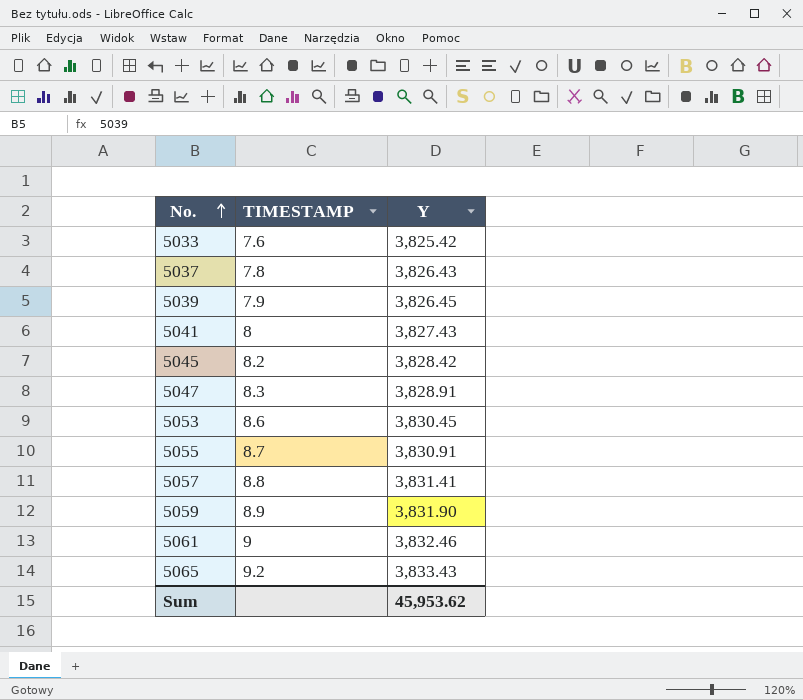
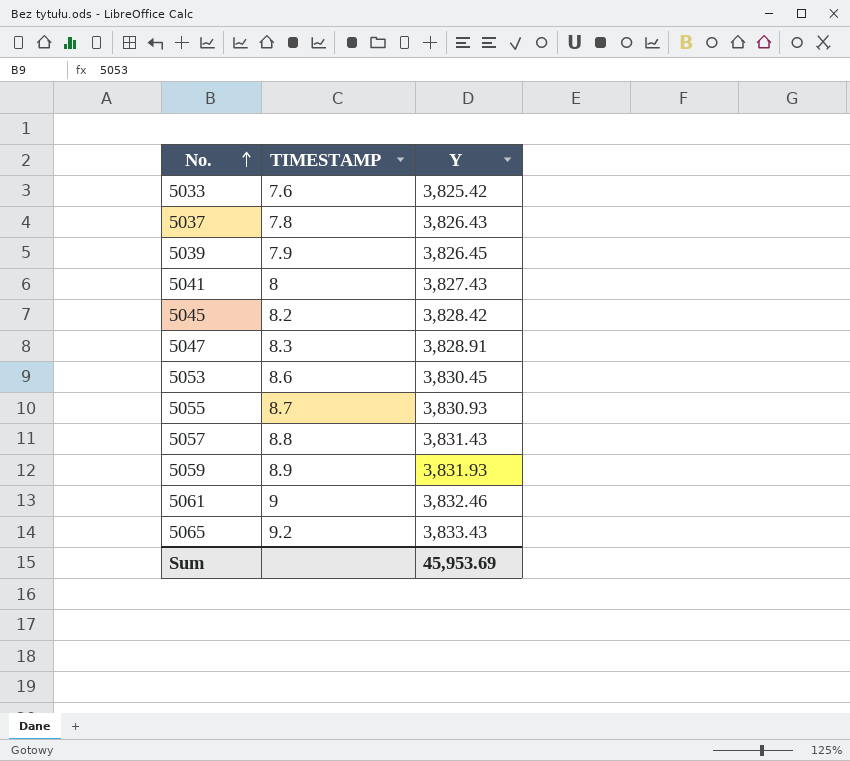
5055 | Y: 3,830.91 -> 3,830.93
5057 | Y: 3,831.41 -> 3,831.43
5059 | Y: 3,831.90 -> 3,831.93
Sum | Y: 45,953.62 -> 45,953.69

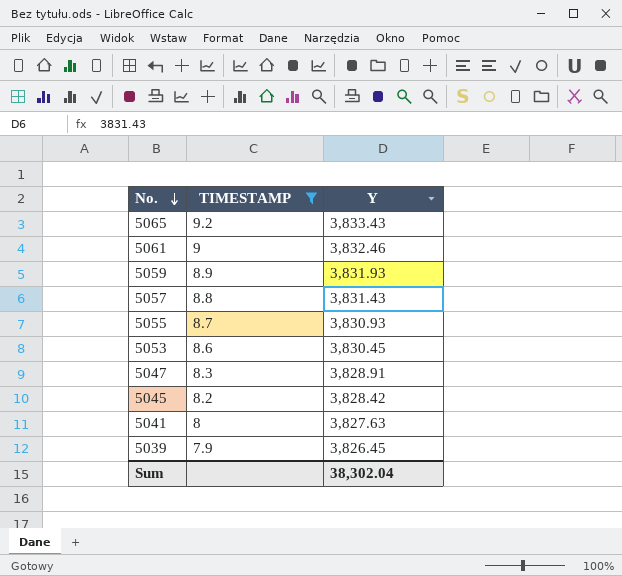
filter: none -> TIMESTAMP >= 7.9
row order: No. ascending -> No. descending
5041 | Y: 3,827.43 -> 3,827.63
Sum | Y: 45,953.69 -> 38,302.04

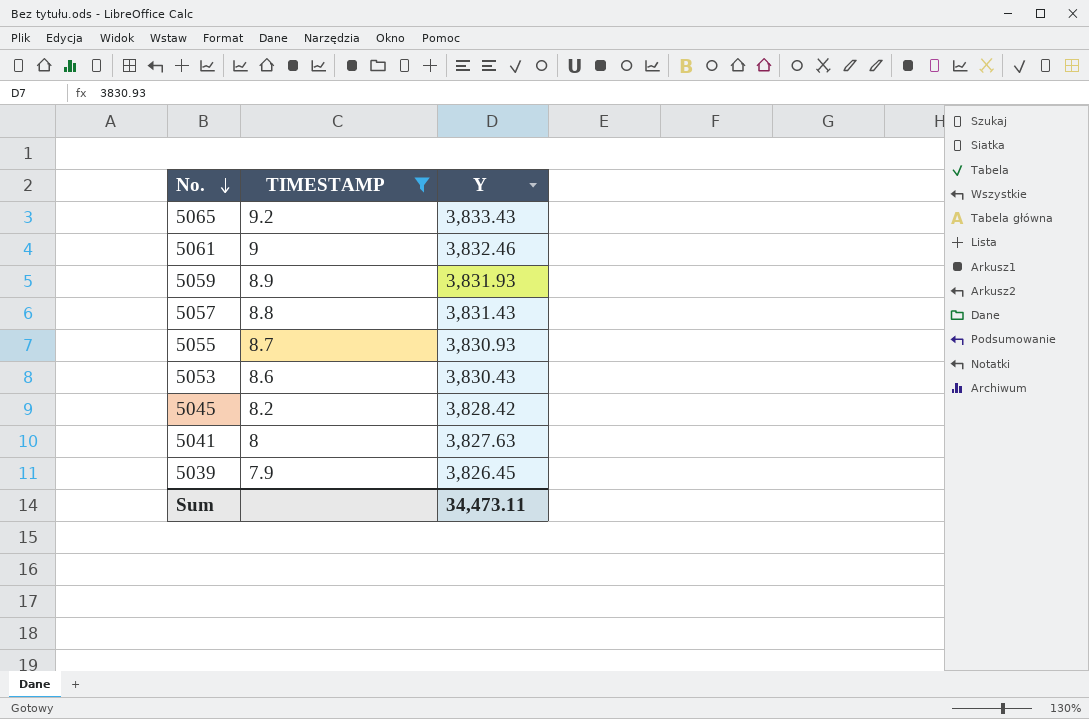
row 5047: 8.3 | 3,828.91 -> none
5053 | Y: 3,830.45 -> 3,830.43
Sum | Y: 38,302.04 -> 34,473.11

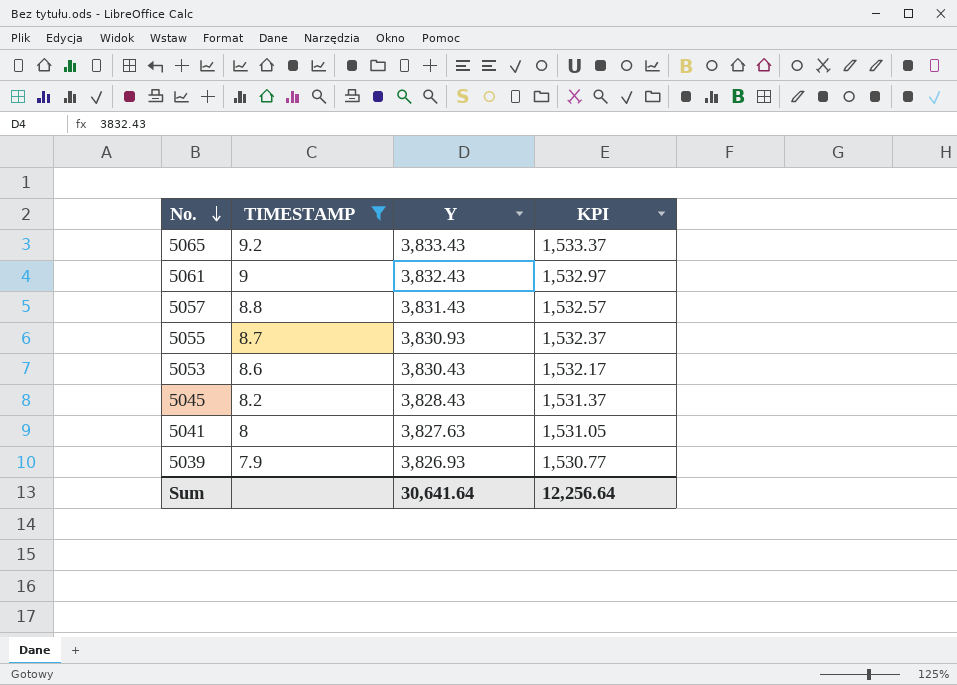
column KPI | formula: none -> [Y] * 0.4
row 5059: 8.9 | 3,831.93 -> none
5061 | Y: 3,832.46 -> 3,832.43
5045 | Y: 3,828.42 -> 3,828.43
5039 | Y: 3,826.45 -> 3,826.93
Sum | Y: 34,473.11 -> 30,641.64

